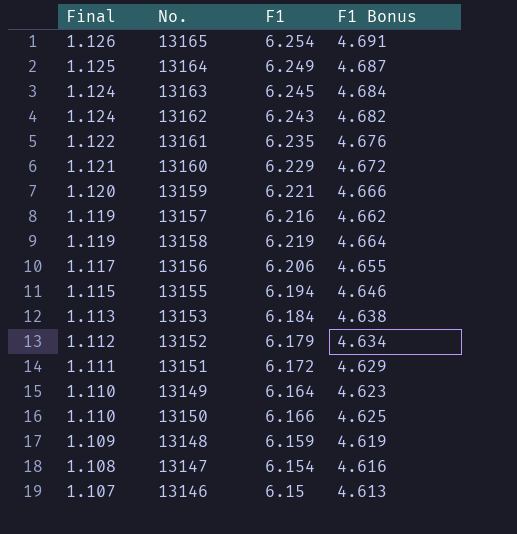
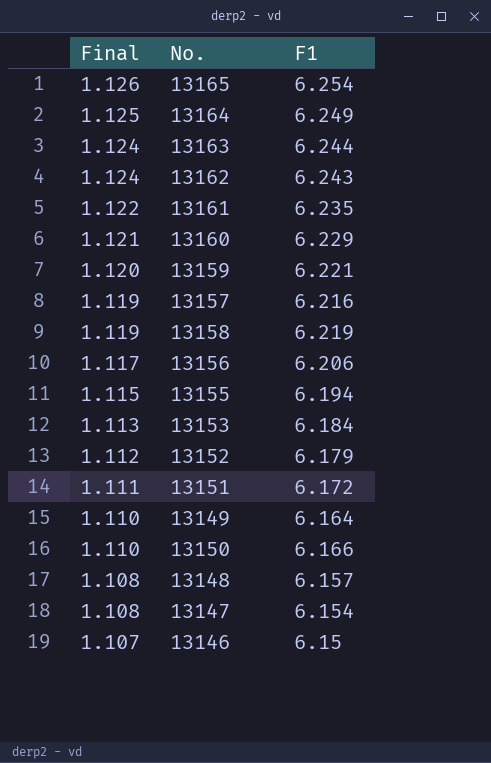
column F1 Bonus | formula: [F1] * 0.75 -> none
13163 | F1: 6.245 -> 6.244
13148 | Final: 1.109 -> 1.108
13148 | F1: 6.159 -> 6.157

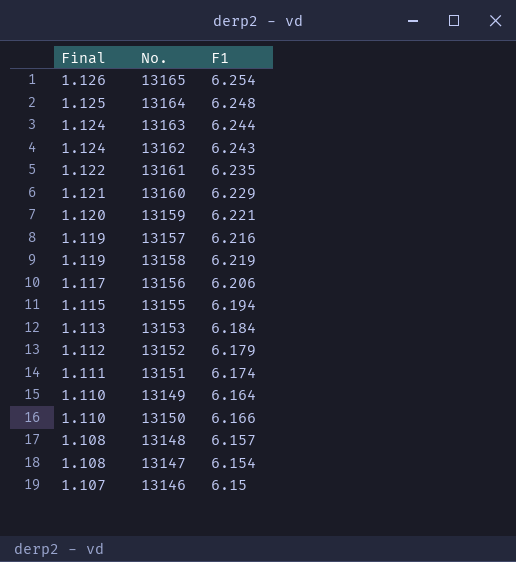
13164 | F1: 6.249 -> 6.248
13151 | F1: 6.172 -> 6.174

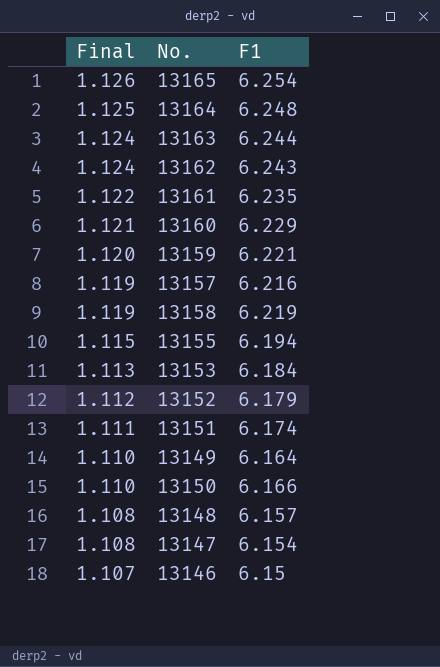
row 13156: 1.117 | 6.206 -> none

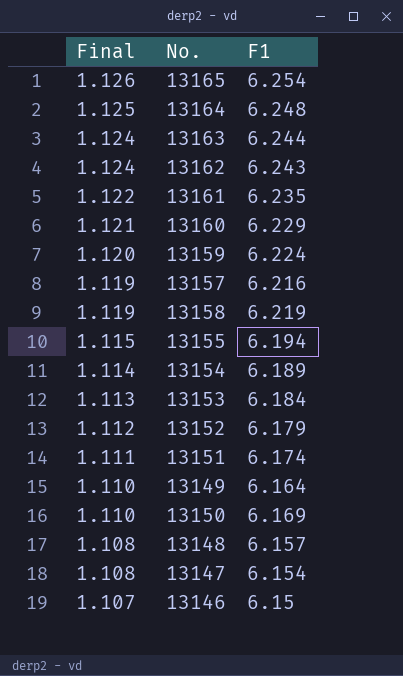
13159 | F1: 6.221 -> 6.224
row 13154: none -> 1.114 | 6.189
13150 | F1: 6.166 -> 6.169

